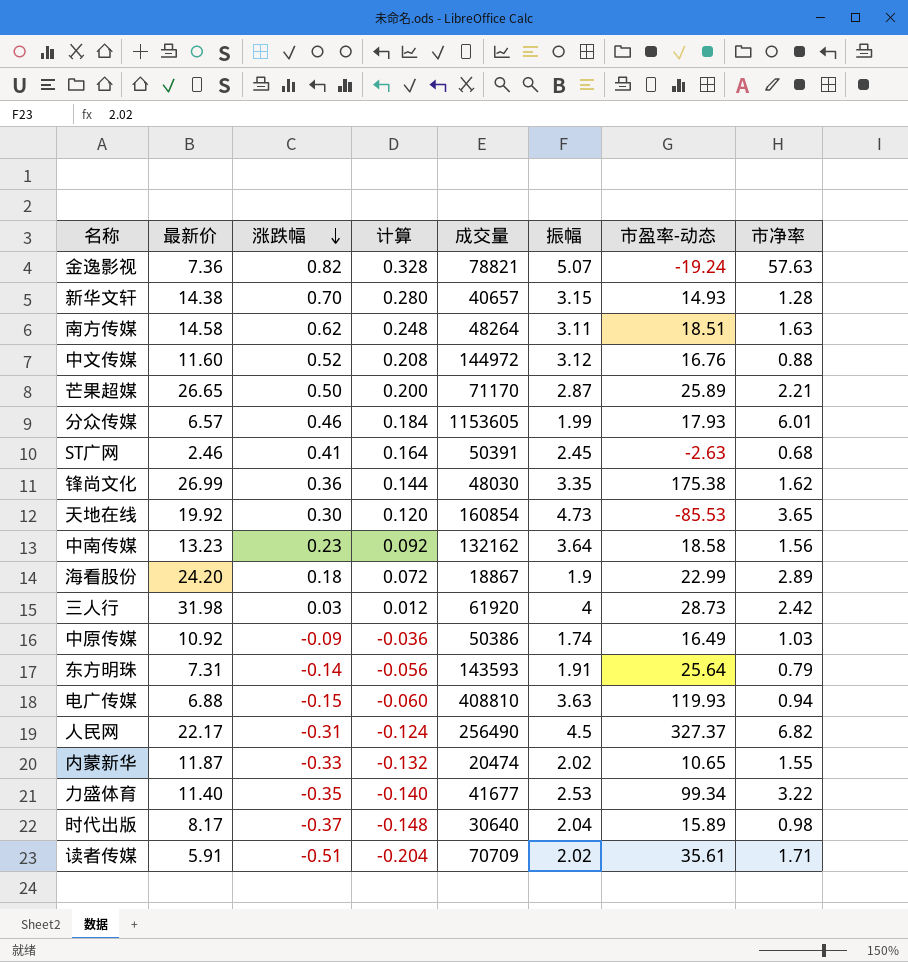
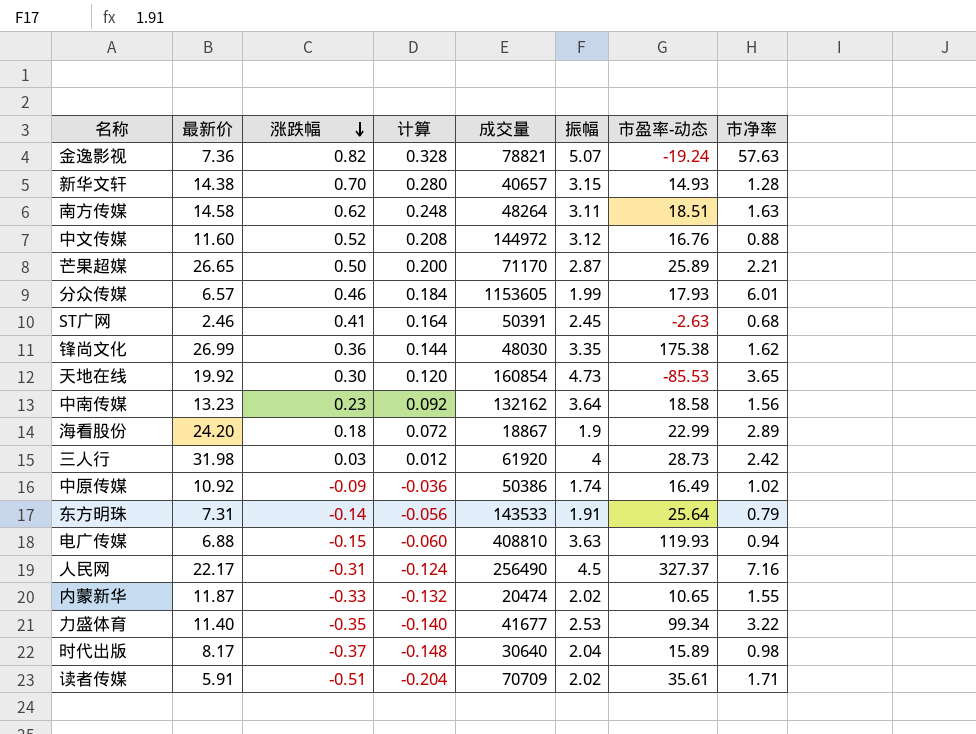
中原传媒 | 市净率: 1.03 -> 1.02
东方明珠 | 成交量: 143593 -> 143533
人民网 | 市净率: 6.82 -> 7.16

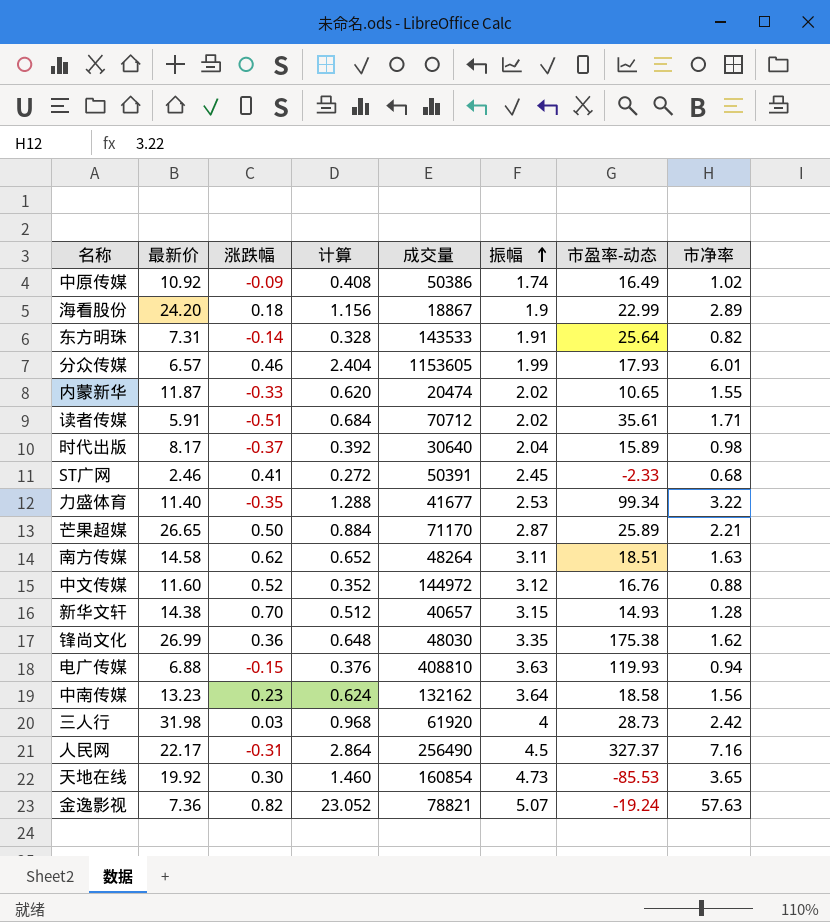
row order: 涨跌幅 descending -> 振幅 ascending
column 计算 | formula: [涨跌幅] * 0.4 -> [市净率] * 0.4
东方明珠 | 市净率: 0.79 -> 0.82
读者传媒 | 成交量: 70709 -> 70712
ST广网 | 市盈率-动态: -2.63 -> -2.33

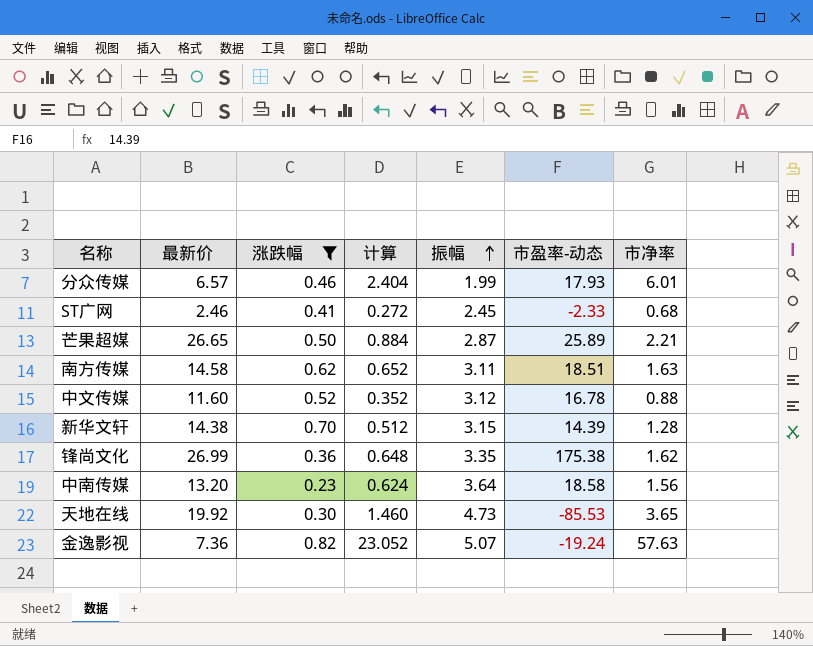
filter: none -> 涨跌幅 >= 0.23
column 成交量 | position: 5 -> none
中文传媒 | 市盈率-动态: 16.76 -> 16.78
新华文轩 | 市盈率-动态: 14.93 -> 14.39
中南传媒 | 最新价: 13.23 -> 13.20

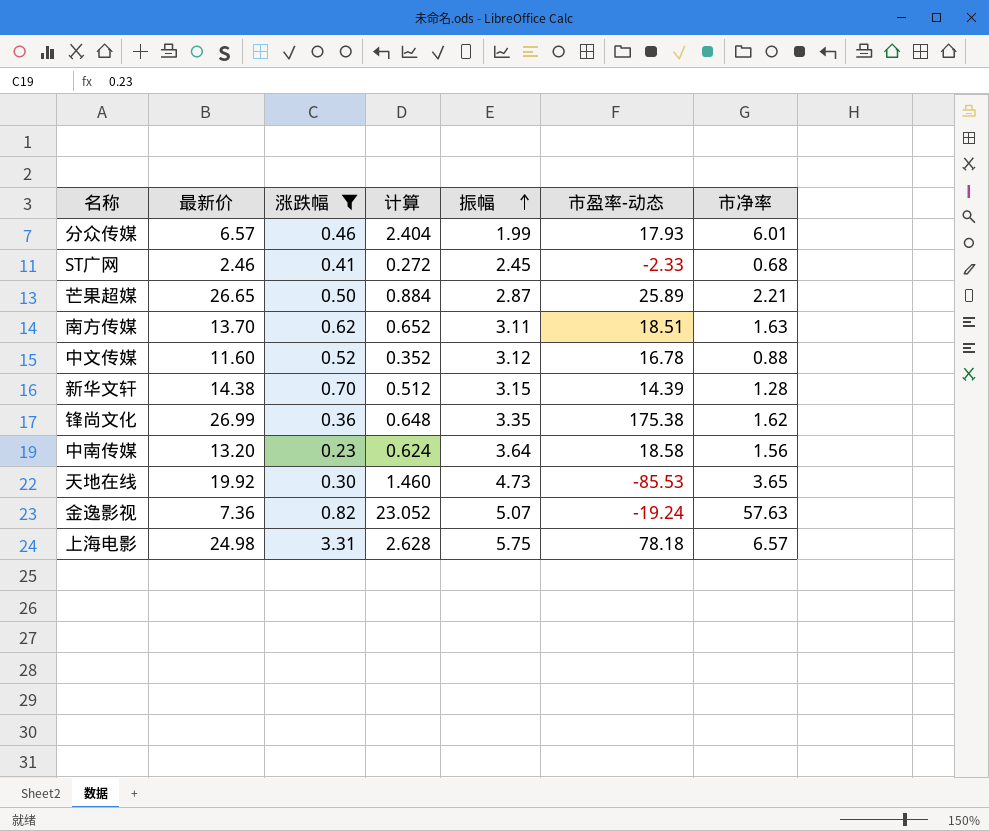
南方传媒 | 最新价: 14.58 -> 13.70
row 上海电影: none -> 24.98 | 3.31 | 2.628 | 5.75 | 78.18 | 6.57

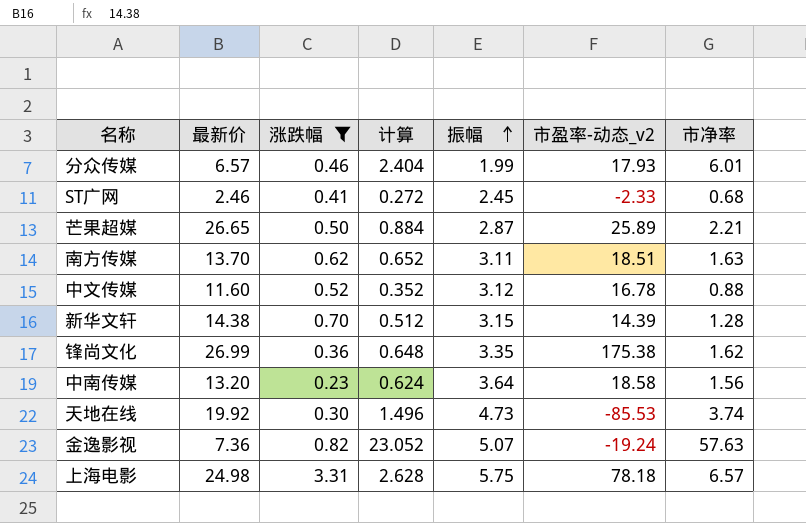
column name: 市盈率-动态 -> 市盈率-动态_v2
天地在线 | 计算: 1.460 -> 1.496
天地在线 | 市净率: 3.65 -> 3.74

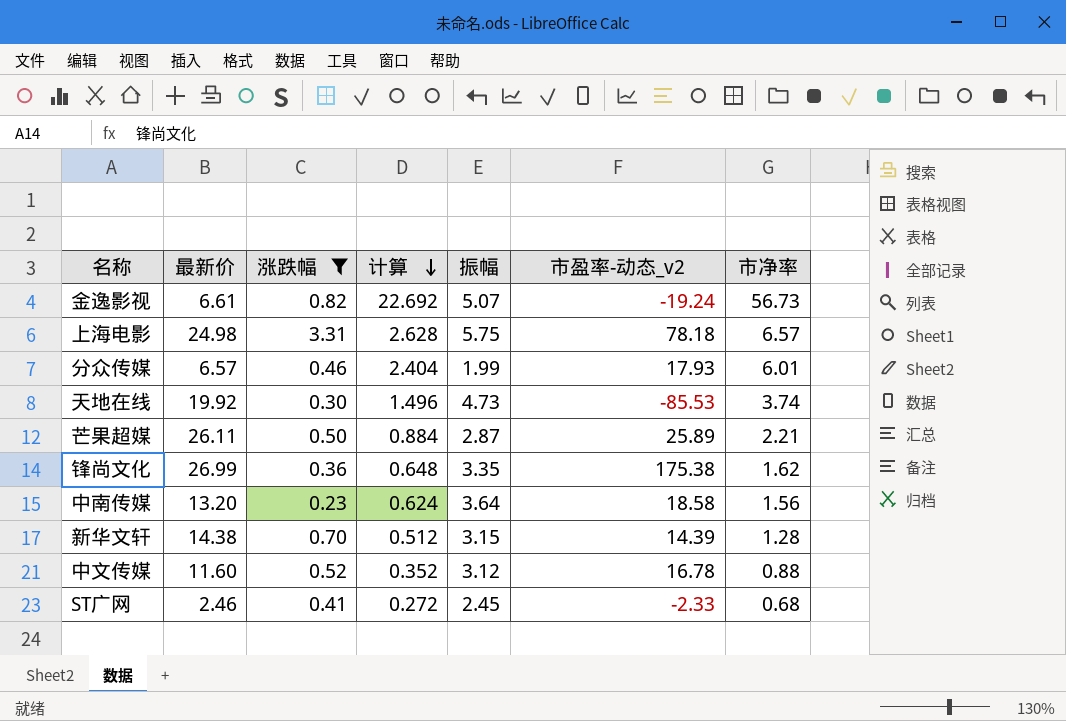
row order: 振幅 ascending -> 计算 descending
row 南方传媒: 13.70 | 0.62 | 0.652 | 3.11 | 18.51 | 1.63 -> none
金逸影视 | 最新价: 7.36 -> 6.61
金逸影视 | 计算: 23.052 -> 22.692
金逸影视 | 市净率: 57.63 -> 56.73
芒果超媒 | 最新价: 26.65 -> 26.11

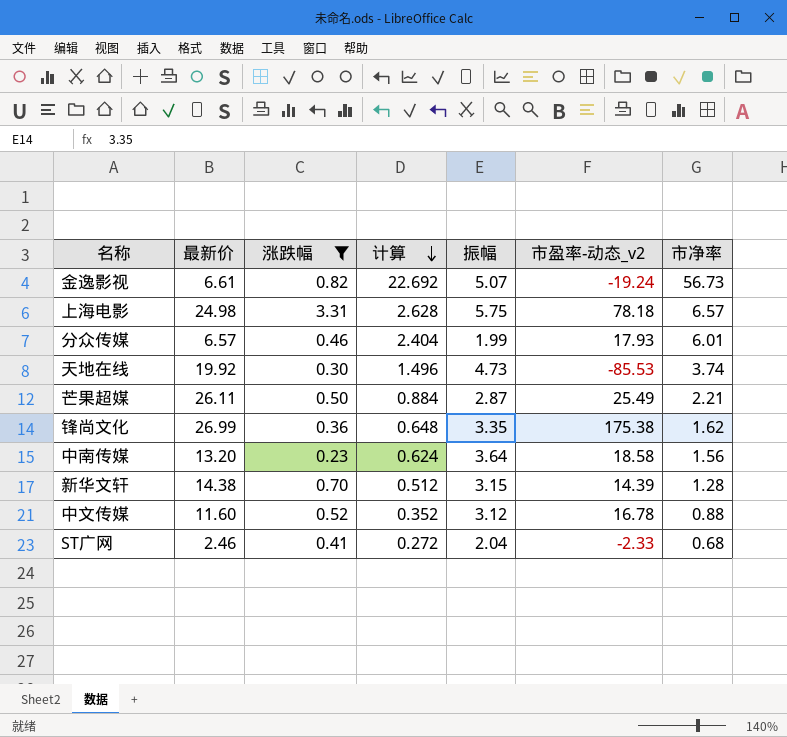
芒果超媒 | 市盈率-动态_v2: 25.89 -> 25.49
ST广网 | 振幅: 2.45 -> 2.04

